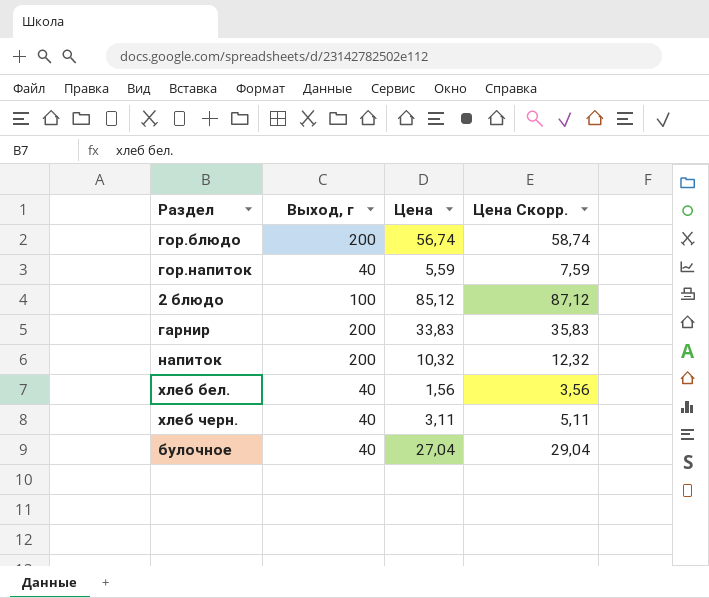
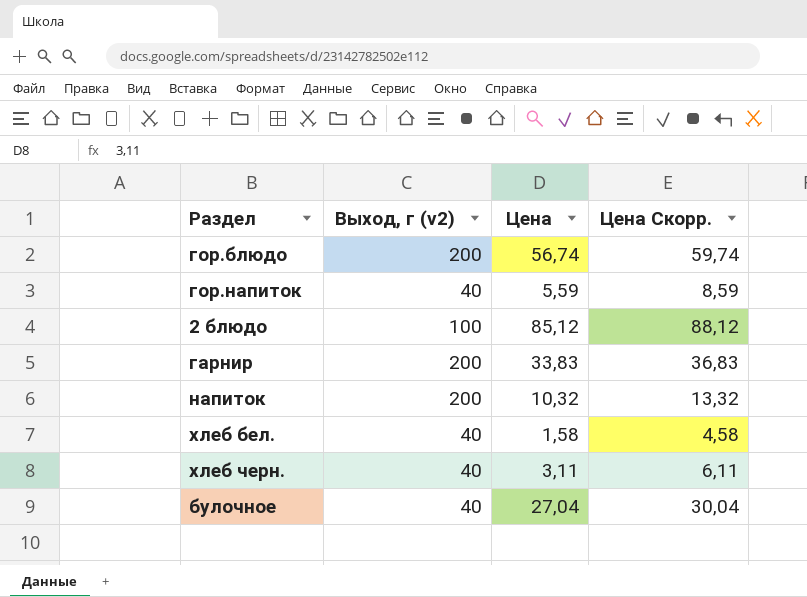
column name: Выход, г -> Выход, г (v2)
column Цена Скорр. | formula: [Цена] + 2 -> [Цена] + 3
хлеб бел. | Цена: 1,56 -> 1,58

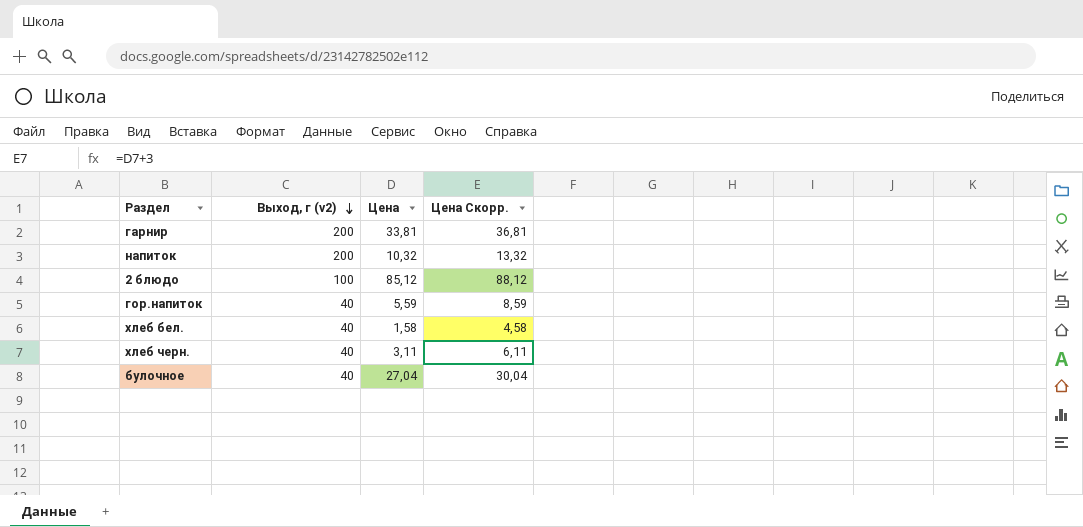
row order: none -> Выход, г (v2) descending
row гор.блюдо: 200 | 56,74 | 59,74 -> none
гарнир | Цена: 33,83 -> 33,81
гарнир | Цена Скорр.: 36,83 -> 36,81

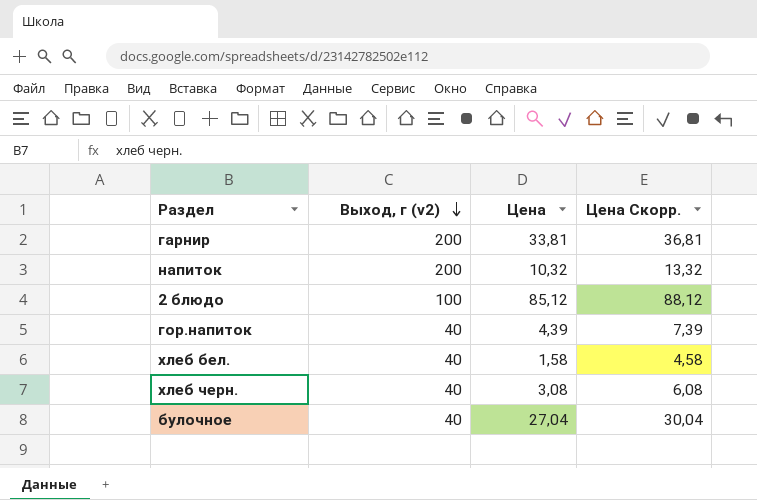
гор.напиток | Цена: 5,59 -> 4,39
гор.напиток | Цена Скорр.: 8,59 -> 7,39
хлеб черн. | Цена: 3,11 -> 3,08
хлеб черн. | Цена Скорр.: 6,11 -> 6,08

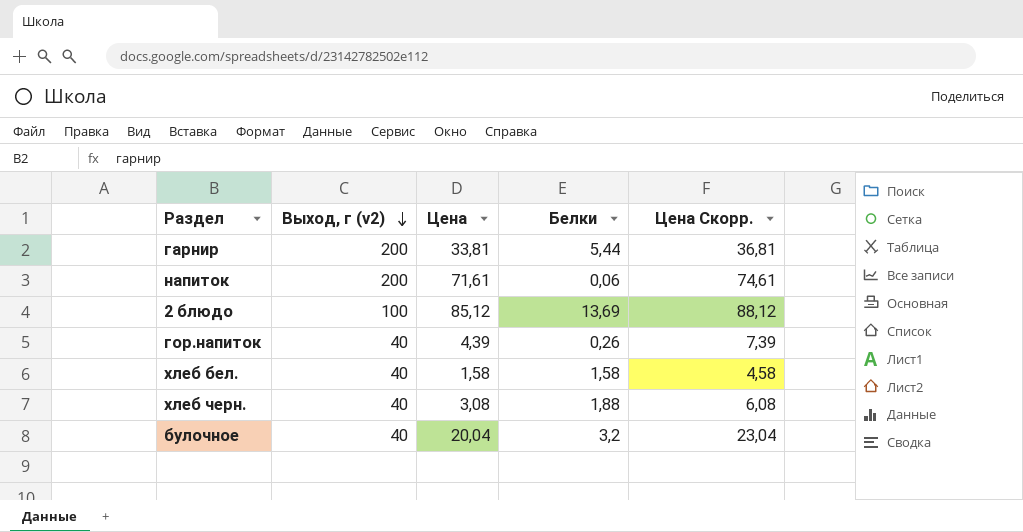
column Белки | position: none -> 4
напиток | Цена: 10,32 -> 71,61
напиток | Цена Скорр.: 13,32 -> 74,61
булочное | Цена: 27,04 -> 20,04
булочное | Цена Скорр.: 30,04 -> 23,04

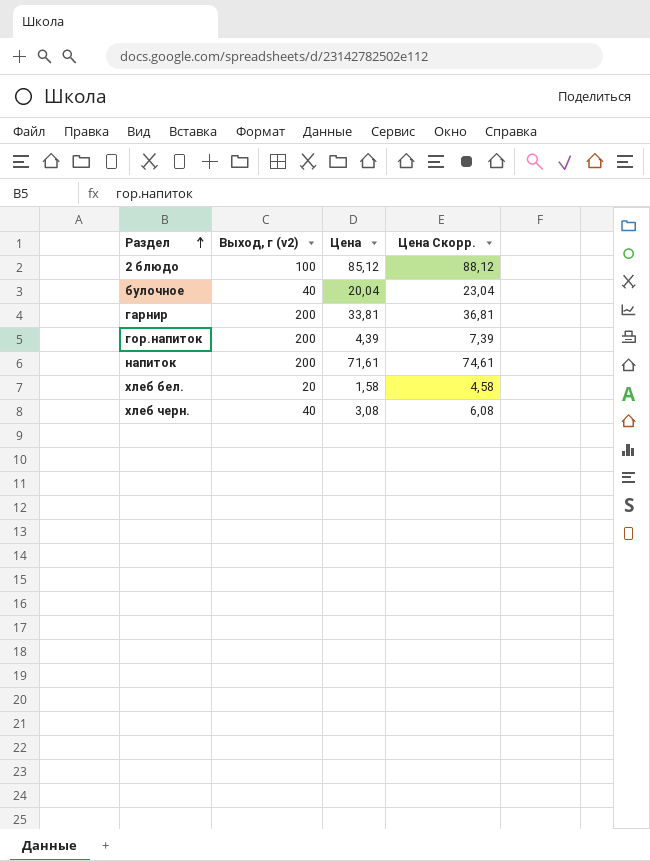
row order: Выход, г (v2) descending -> Раздел ascending
column Белки | position: 4 -> none
гор.напиток | Выход, г (v2): 40 -> 200
хлеб бел. | Выход, г (v2): 40 -> 20

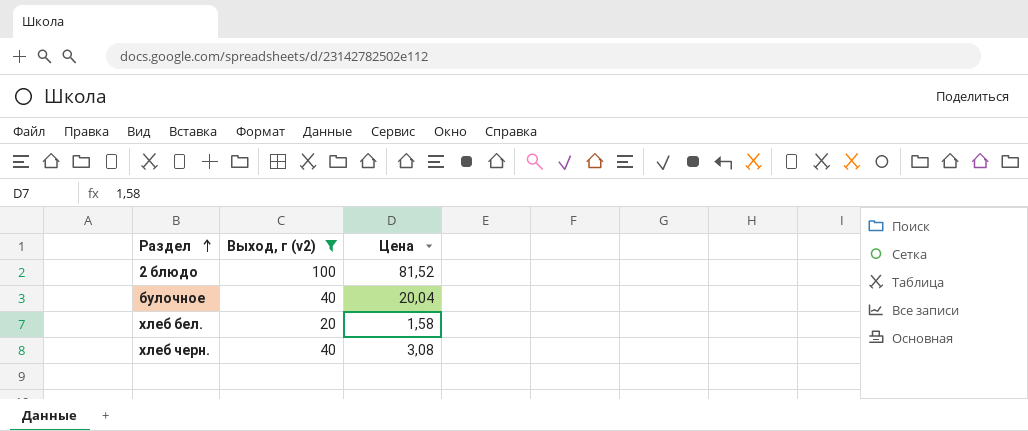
filter: none -> Выход, г (v2) != 200
column Цена Скорр. | formula: [Цена] + 3 -> none
2 блюдо | Цена: 85,12 -> 81,52

